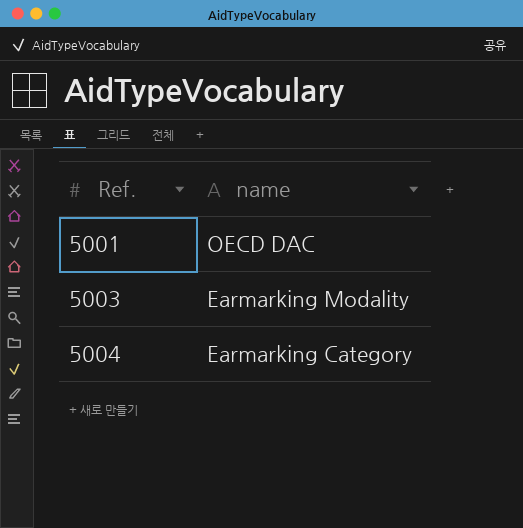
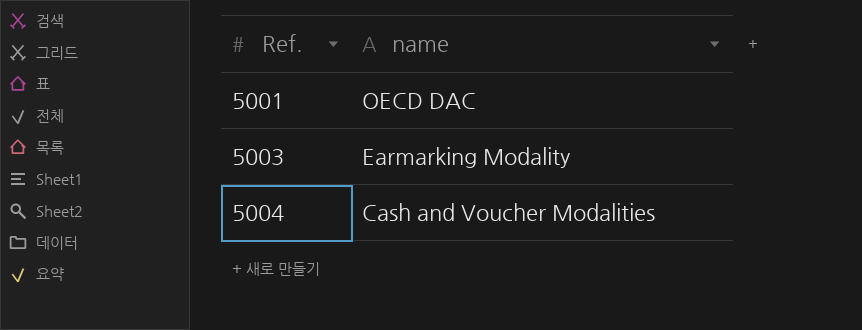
5004 | name: Earmarking Category -> Cash and Voucher Modalities

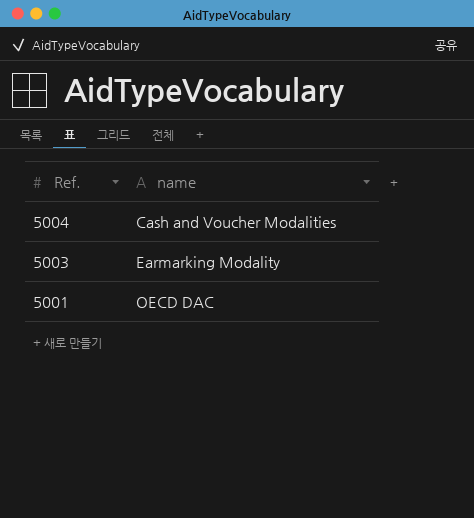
row order: Ref. ascending -> Ref. descending

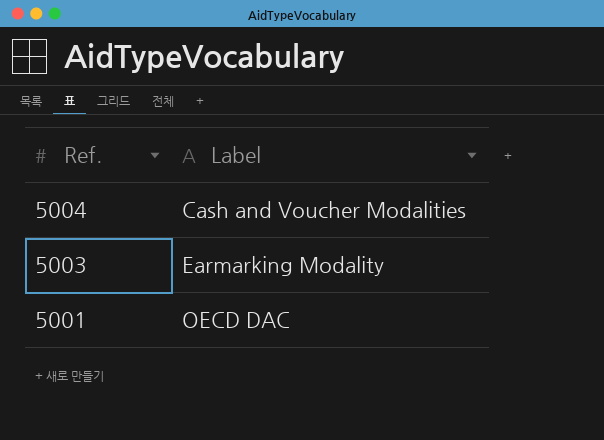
column name: name -> Label

